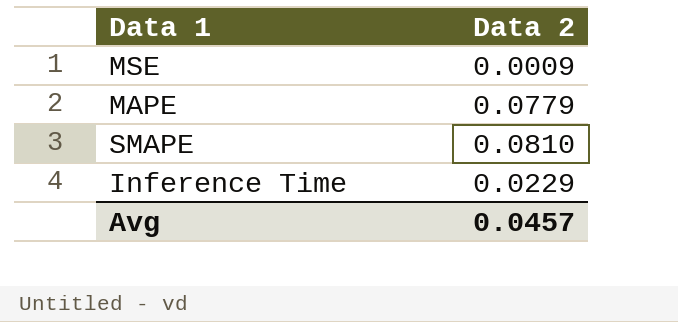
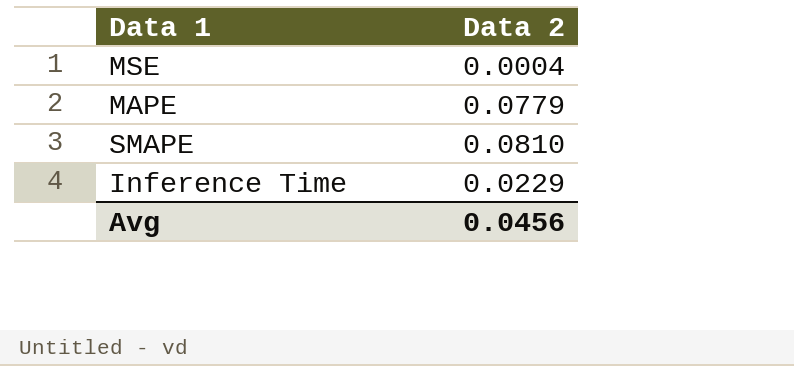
MSE | Data 2: 0.0009 -> 0.0004
Avg | Data 2: 0.0457 -> 0.0456

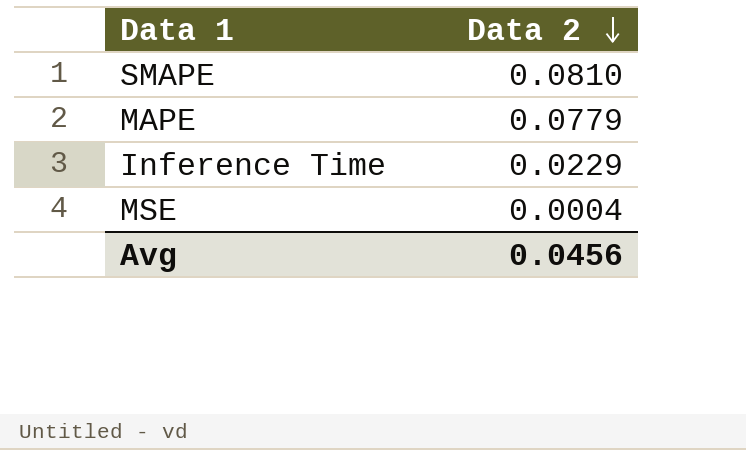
row order: none -> Data 2 descending

